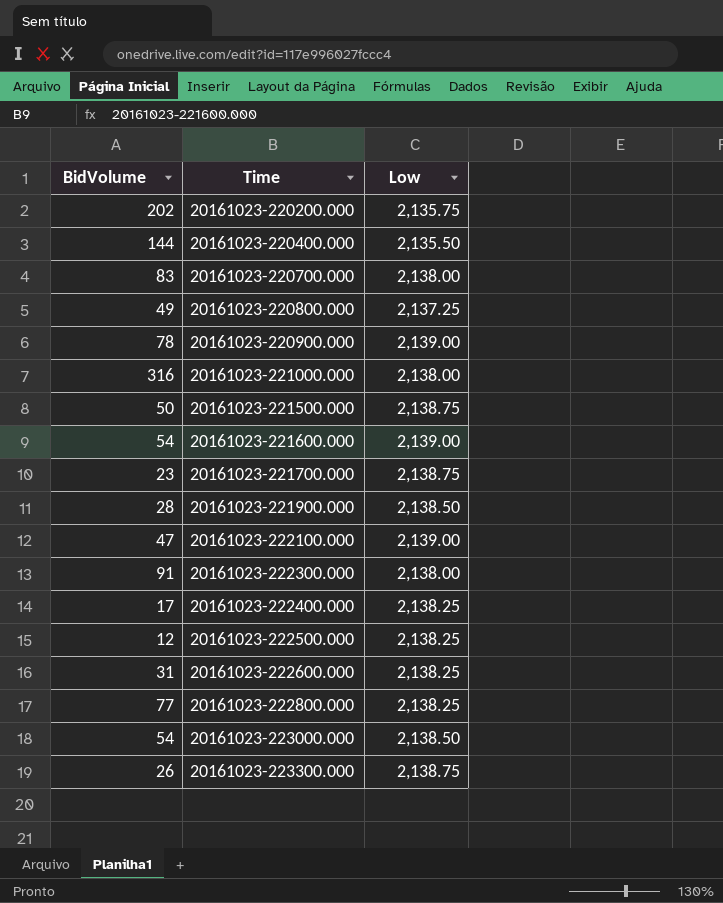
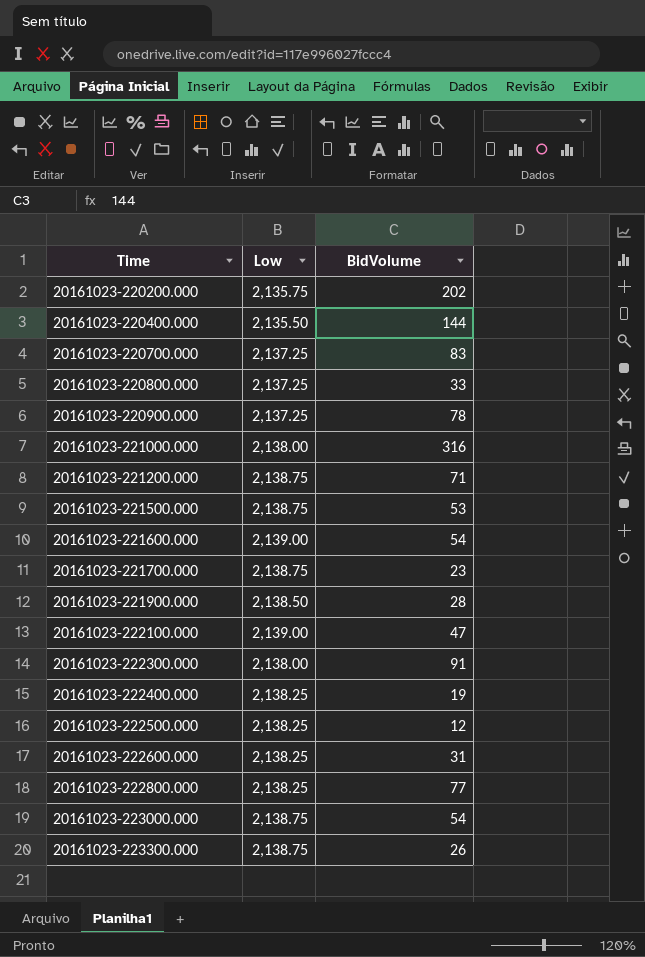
column BidVolume | position: 1 -> 3
20161023-220700.000 | Low: 2,138.00 -> 2,137.25
20161023-220800.000 | BidVolume: 49 -> 33
20161023-220900.000 | Low: 2,139.00 -> 2,137.25
row 20161023-221200.000: none -> 2,138.75 | 71
20161023-221500.000 | BidVolume: 50 -> 53
20161023-222400.000 | BidVolume: 17 -> 19
20161023-223000.000 | Low: 2,138.50 -> 2,138.75

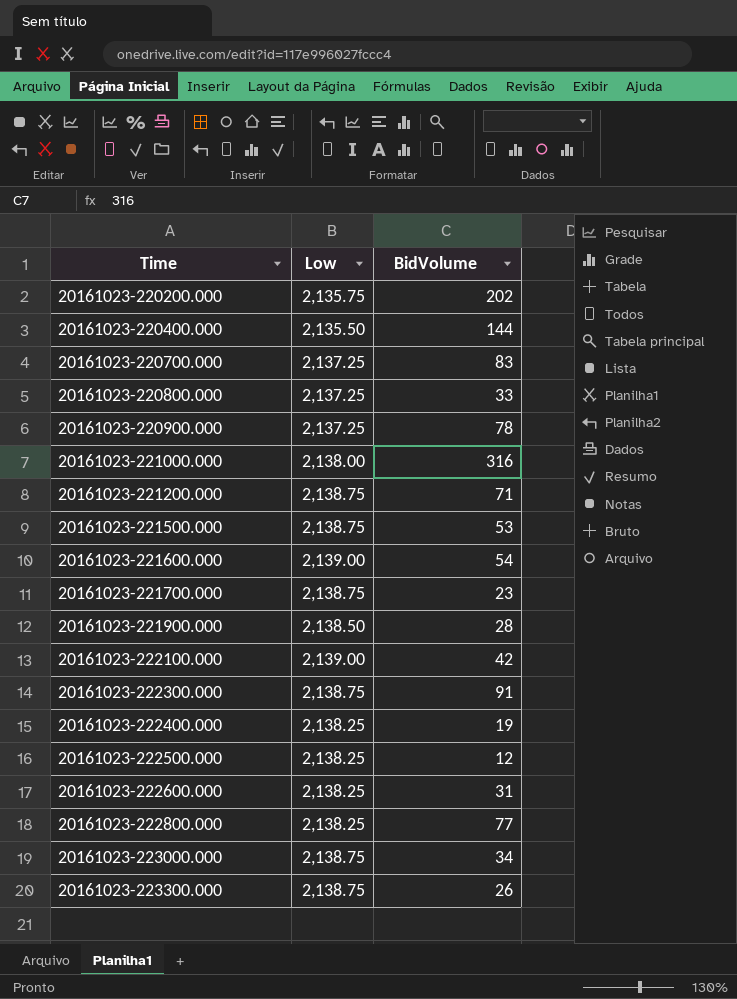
20161023-222100.000 | BidVolume: 47 -> 42
20161023-222300.000 | Low: 2,138.00 -> 2,138.75
20161023-223000.000 | BidVolume: 54 -> 34

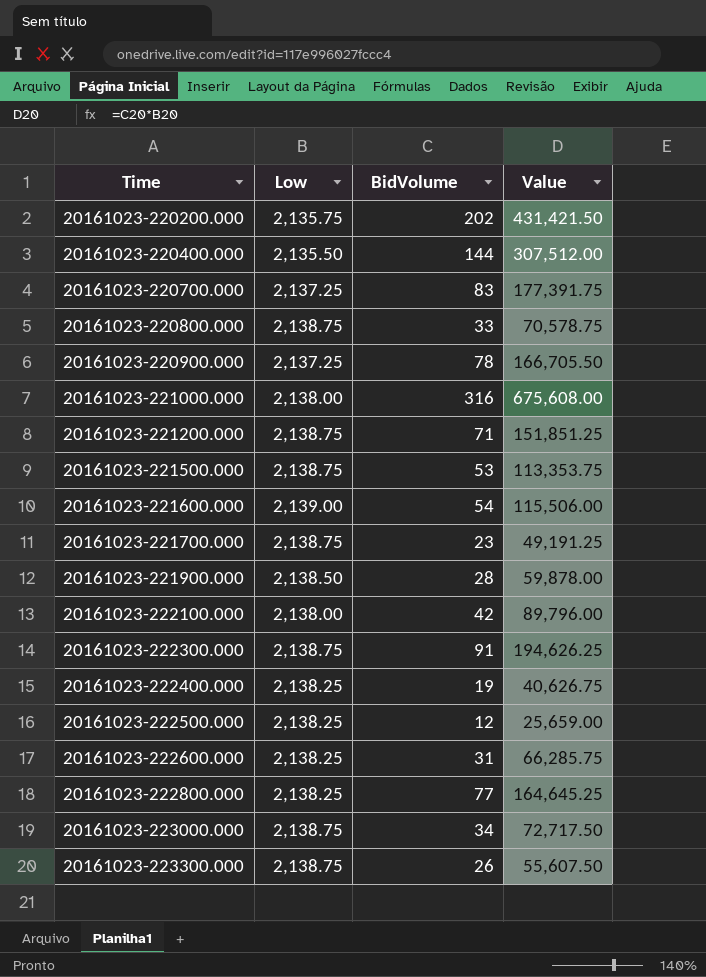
column Value | formula: none -> [Low] * [BidVolume]
20161023-220800.000 | Low: 2,137.25 -> 2,138.75
20161023-222100.000 | Low: 2,139.00 -> 2,138.00

